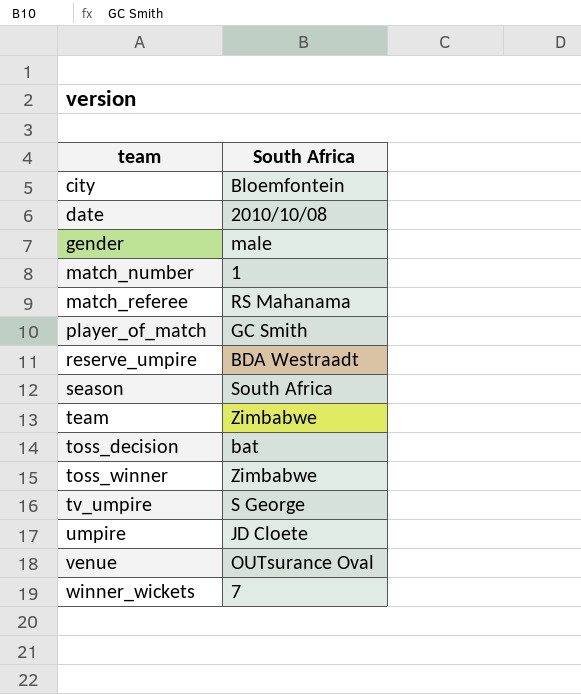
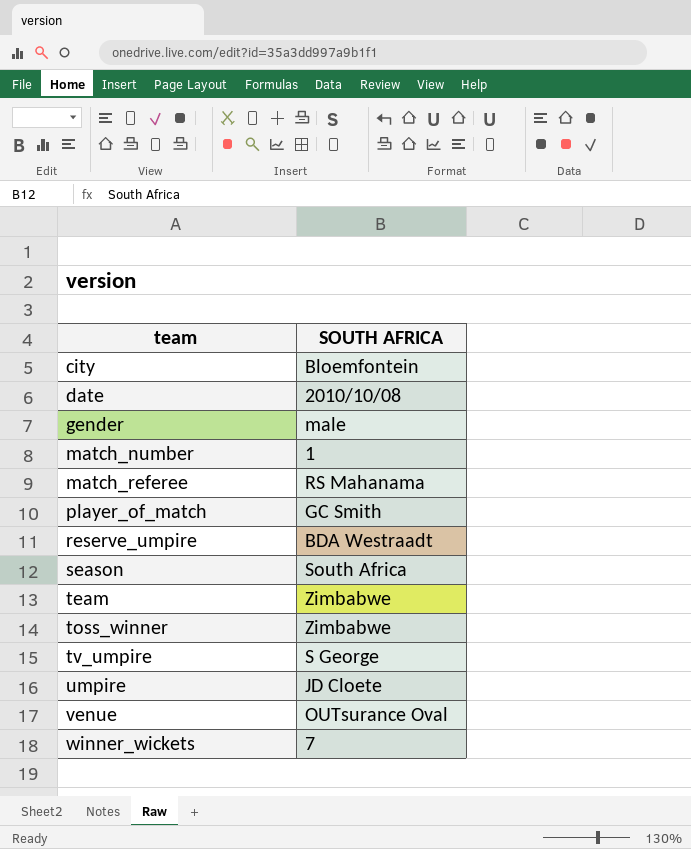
column name: South Africa -> SOUTH AFRICA
row toss_decision: bat -> none

